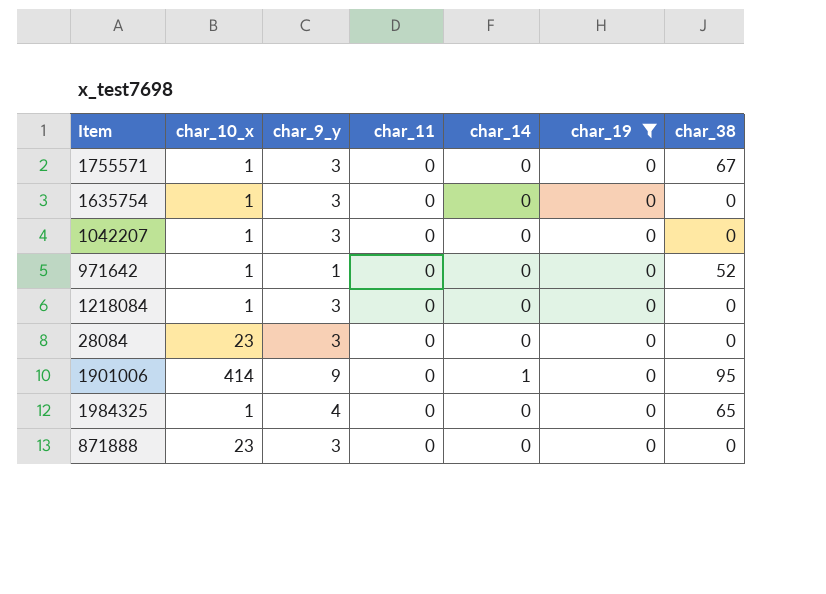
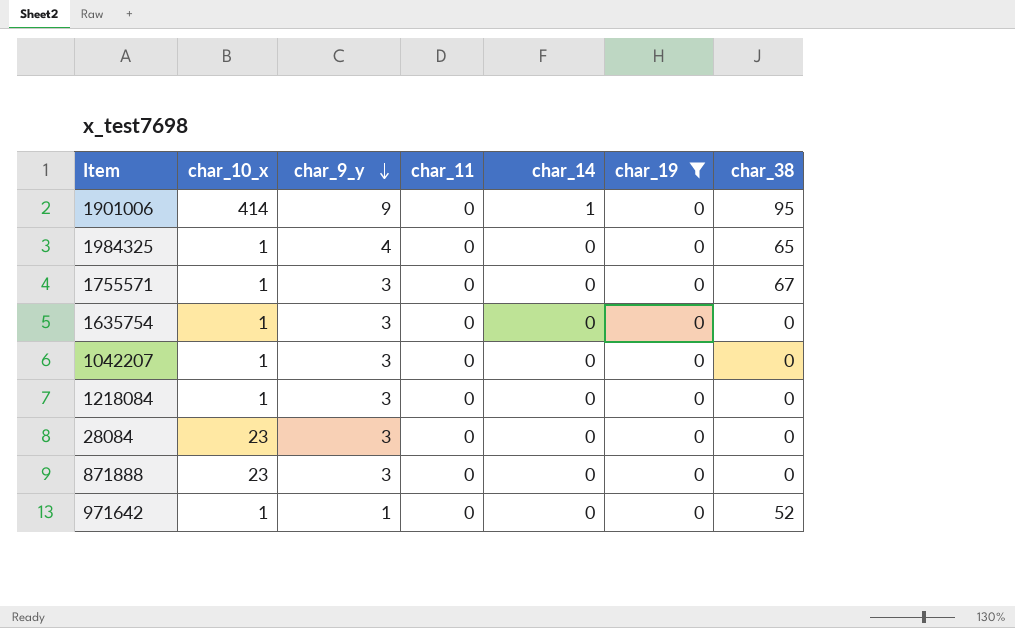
row order: none -> char_9_y descending

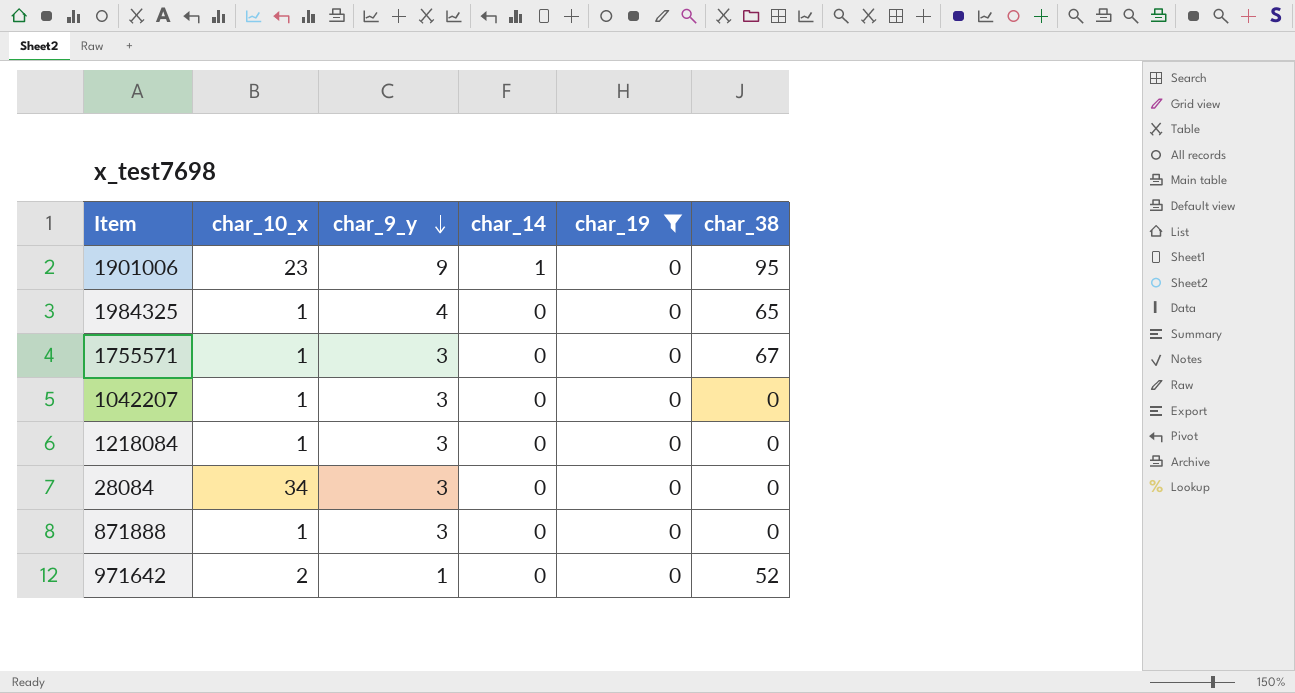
column char_11 | position: 4 -> none
row 1635754: 1 | 3 | 0 | 0 | 0 | 0 -> none
1901006 | char_10_x: 414 -> 23
28084 | char_10_x: 23 -> 34
871888 | char_10_x: 23 -> 1
971642 | char_10_x: 1 -> 2

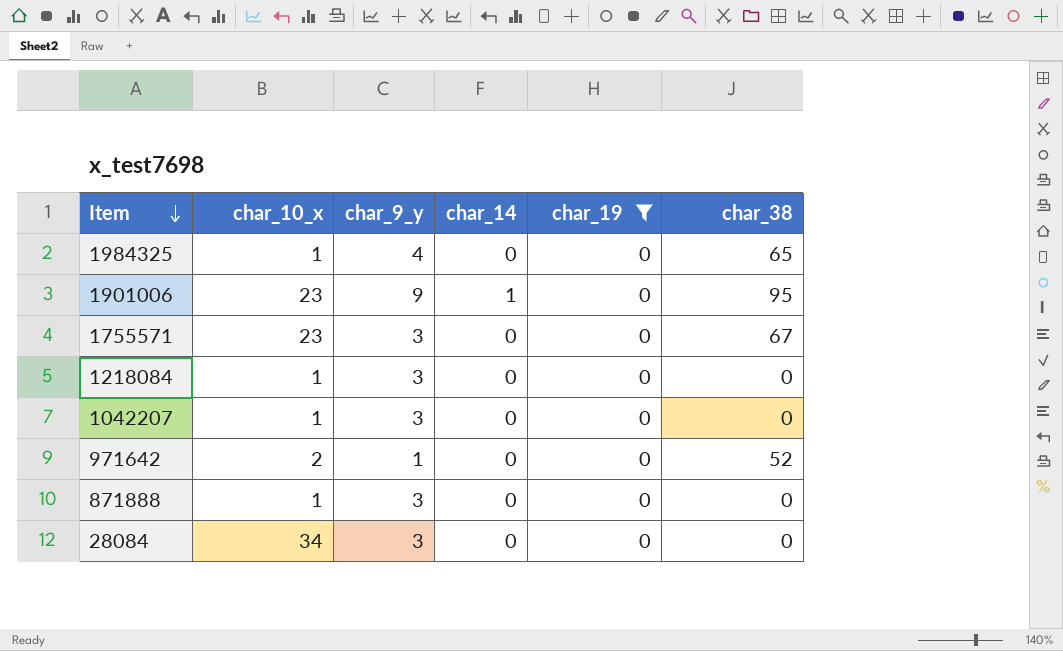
row order: char_9_y descending -> Item descending
1755571 | char_10_x: 1 -> 23

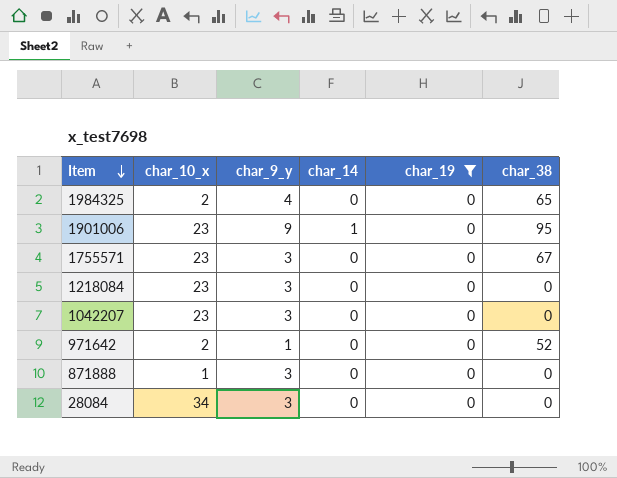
1984325 | char_10_x: 1 -> 2
1218084 | char_10_x: 1 -> 23
1042207 | char_10_x: 1 -> 23

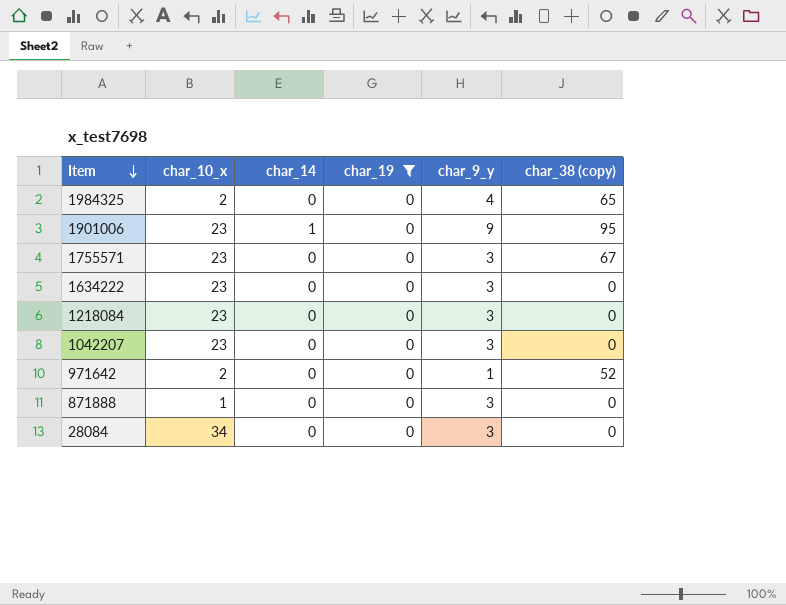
column char_9_y | position: 3 -> 5
column name: char_38 -> char_38 (copy)
row 1634222: none -> 23 | 0 | 0 | 3 | 0

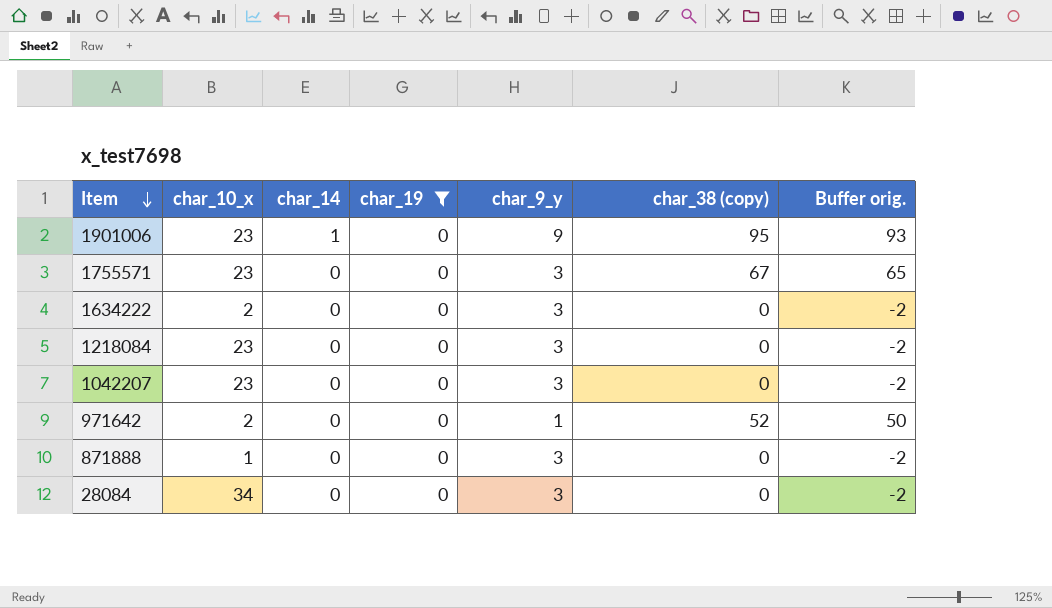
column Buffer orig. | formula: none -> [char_38 (copy)] - 2
row 1984325: 2 | 0 | 0 | 4 | 65 -> none
1634222 | char_10_x: 23 -> 2

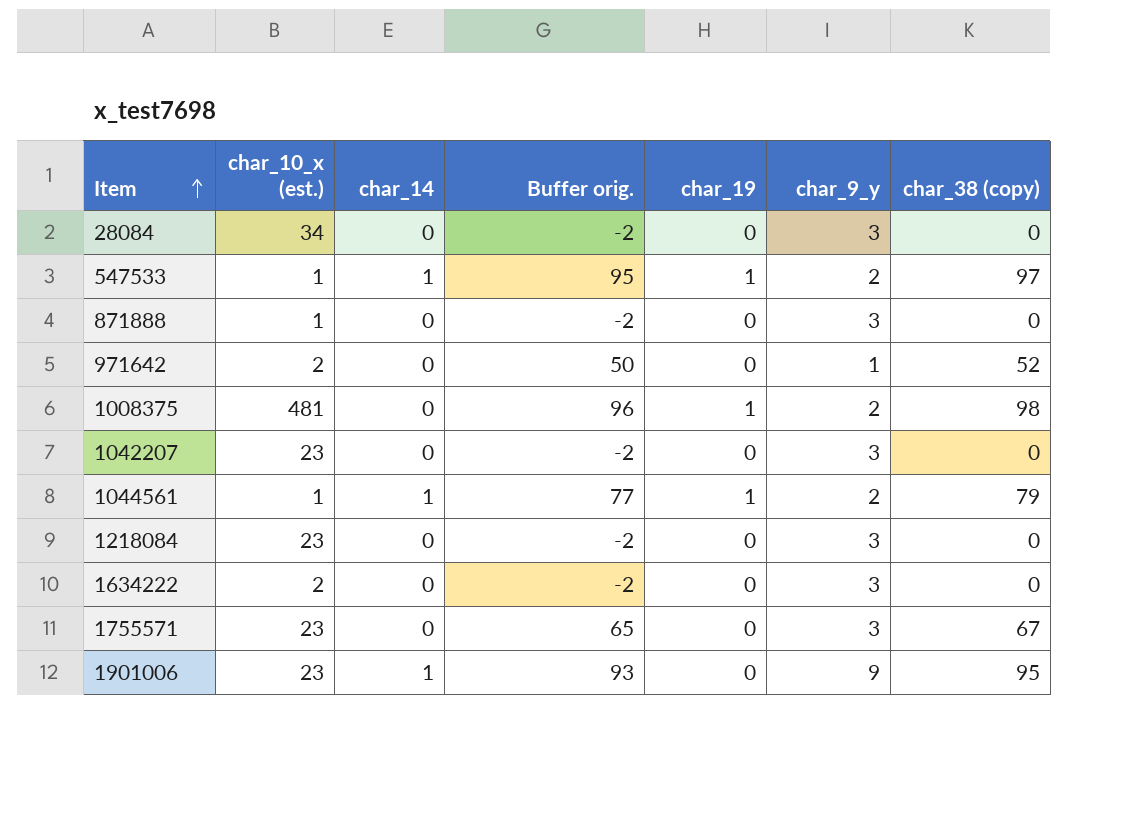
filter: char_19 = 0 -> none
row order: Item descending -> Item ascending
column name: char_10_x -> char_10_x (est.)
column Buffer orig. | position: 7 -> 4

